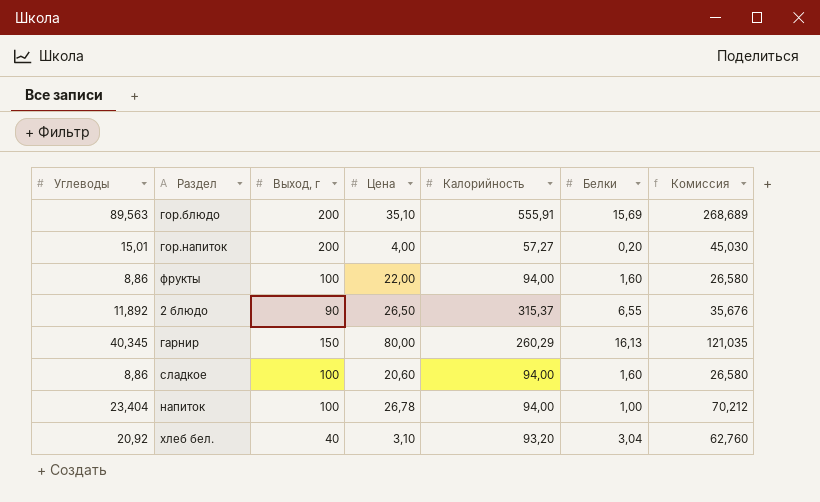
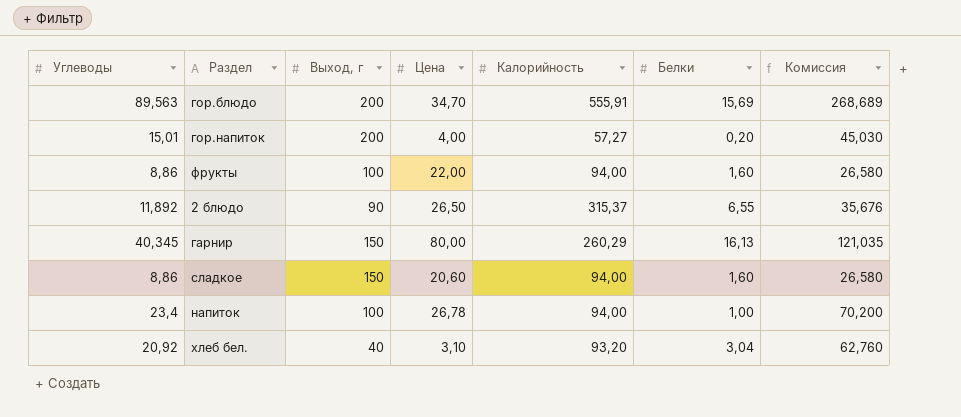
гор.блюдо | Цена: 35,10 -> 34,70
сладкое | Выход, г: 100 -> 150
напиток | Углеводы: 23,404 -> 23,4
напиток | Комиссия: 70,212 -> 70,200

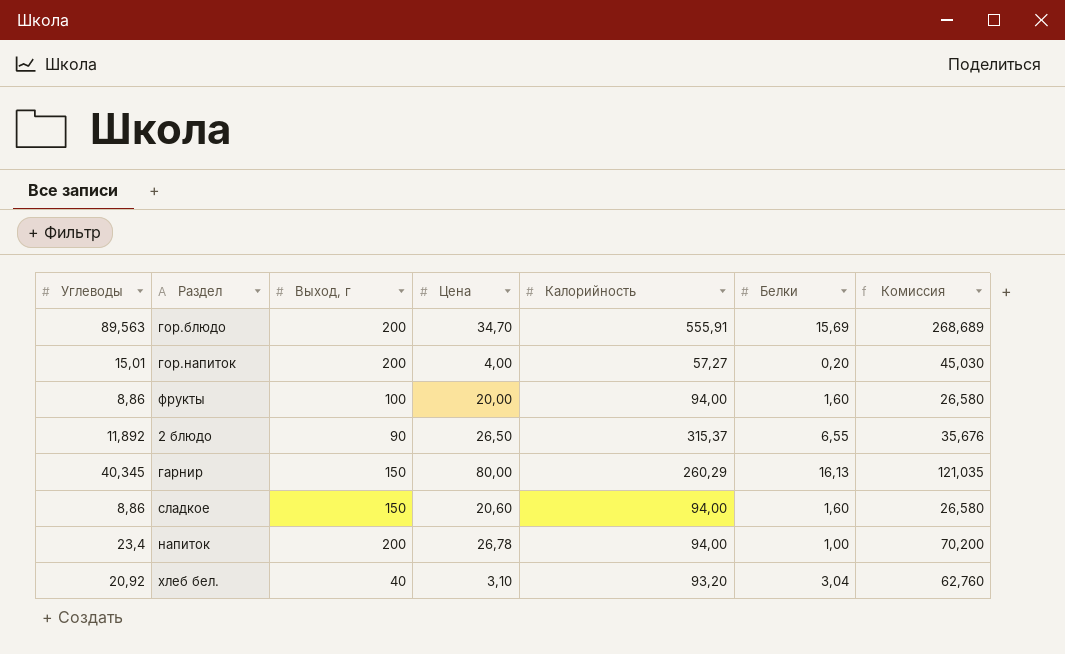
фрукты | Цена: 22,00 -> 20,00
напиток | Выход, г: 100 -> 200

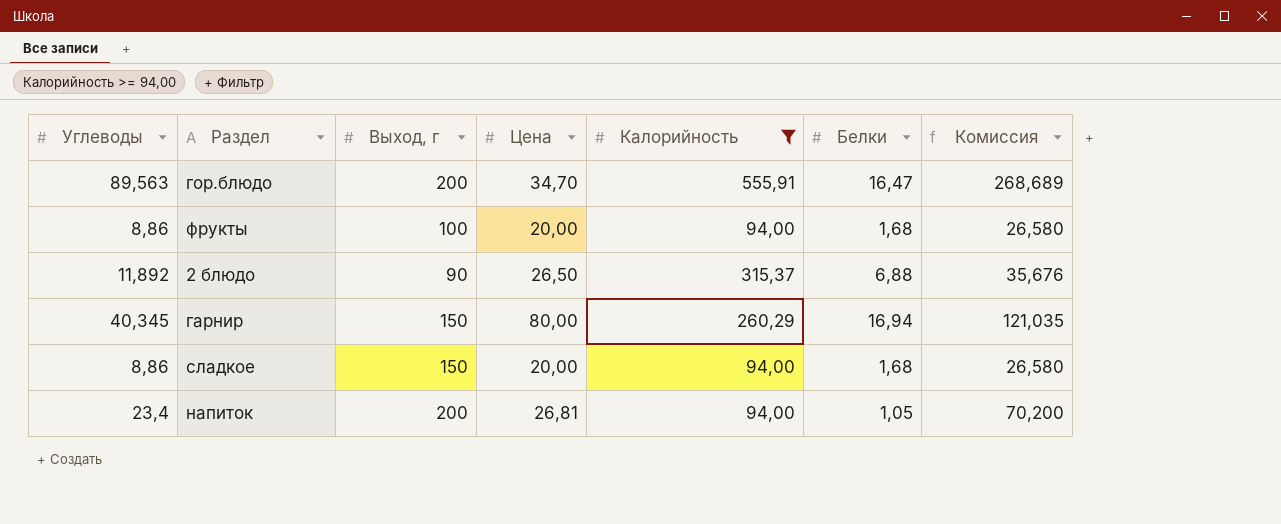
filter: none -> Калорийность >= 94,00
гор.блюдо | Белки: 15,69 -> 16,47
фрукты | Белки: 1,60 -> 1,68
2 блюдо | Белки: 6,55 -> 6,88
гарнир | Белки: 16,13 -> 16,94
сладкое | Цена: 20,60 -> 20,00
сладкое | Белки: 1,60 -> 1,68
напиток | Цена: 26,78 -> 26,81
напиток | Белки: 1,00 -> 1,05

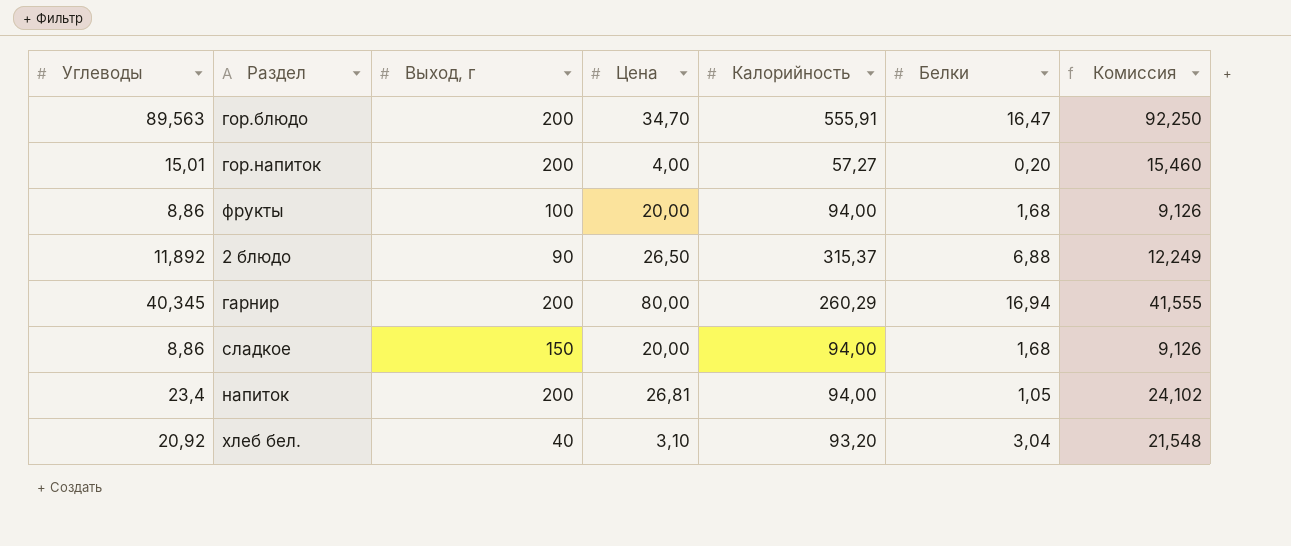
filter: Калорийность >= 94,00 -> none
column Комиссия | formula: [Углеводы] * 3 -> [Углеводы] * 1,03
гарнир | Выход, г: 150 -> 200

